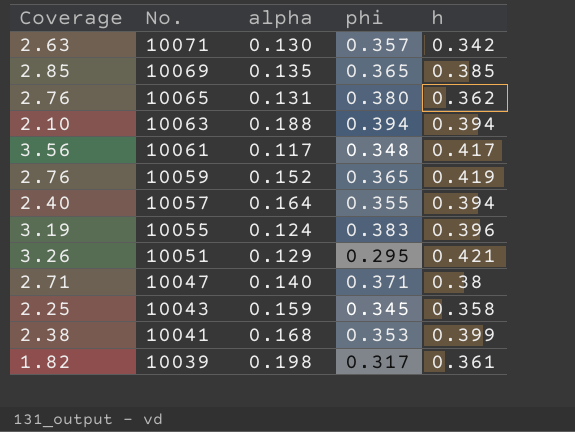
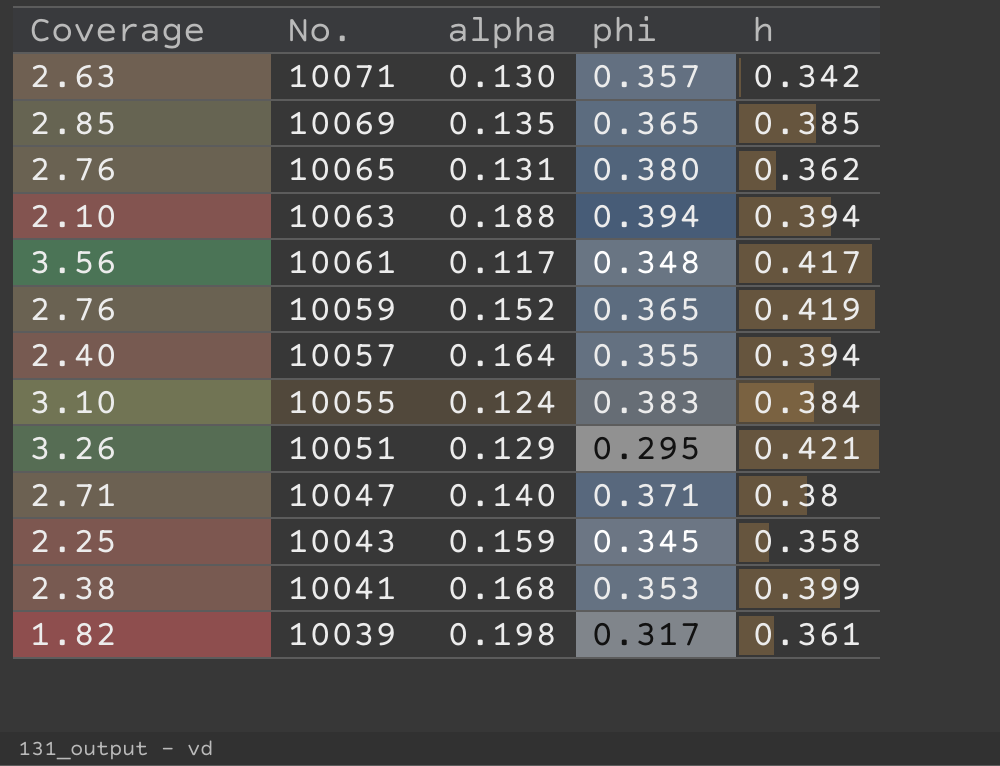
10055 | Coverage: 3.19 -> 3.10
10055 | h: 0.396 -> 0.384

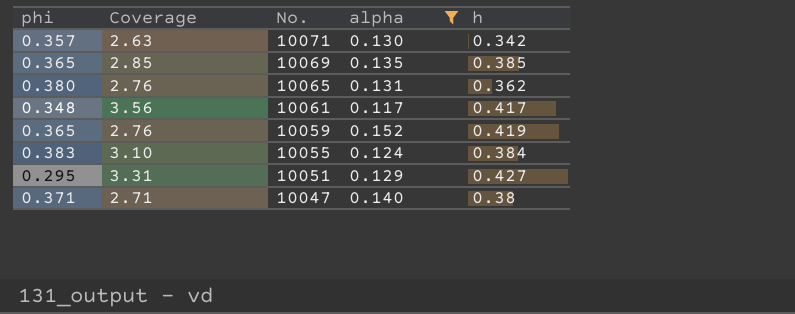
filter: none -> alpha <= 0.152
column phi | position: 4 -> 1
10051 | Coverage: 3.26 -> 3.31
10051 | h: 0.421 -> 0.427

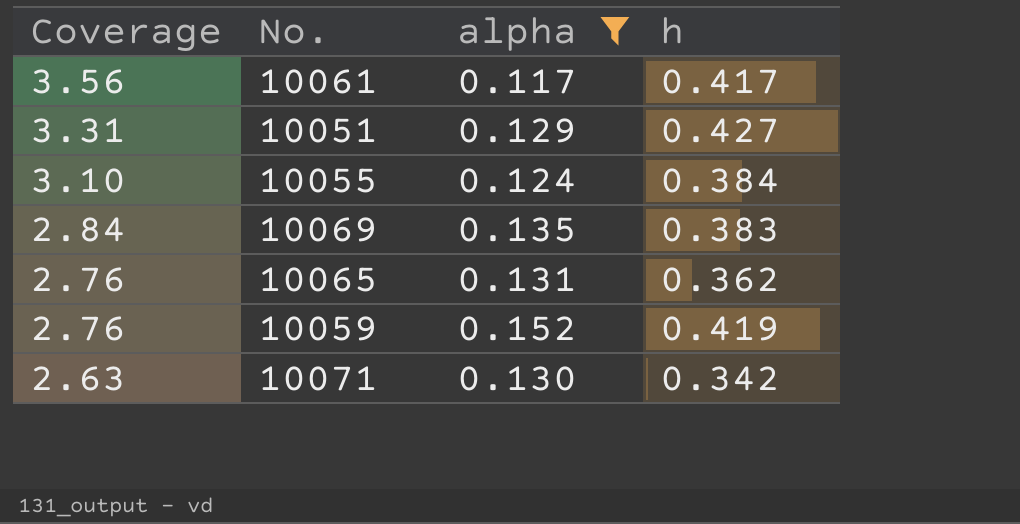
row order: No. descending -> Coverage descending
column phi | position: 1 -> none
row 10047: 0.371 | 2.71 | 0.140 | 0.38 -> none
10069 | Coverage: 2.85 -> 2.84
10069 | h: 0.385 -> 0.383

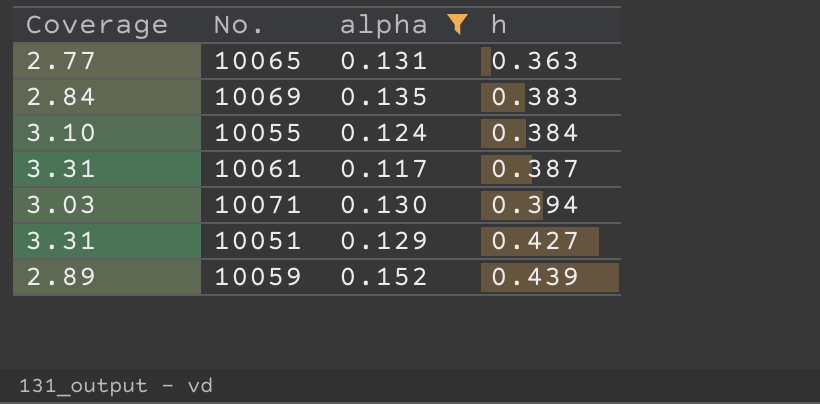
row order: Coverage descending -> h ascending
10065 | Coverage: 2.76 -> 2.77
10065 | h: 0.362 -> 0.363
10061 | Coverage: 3.56 -> 3.31
10061 | h: 0.417 -> 0.387
10071 | Coverage: 2.63 -> 3.03
10071 | h: 0.342 -> 0.394
10059 | Coverage: 2.76 -> 2.89
10059 | h: 0.419 -> 0.439

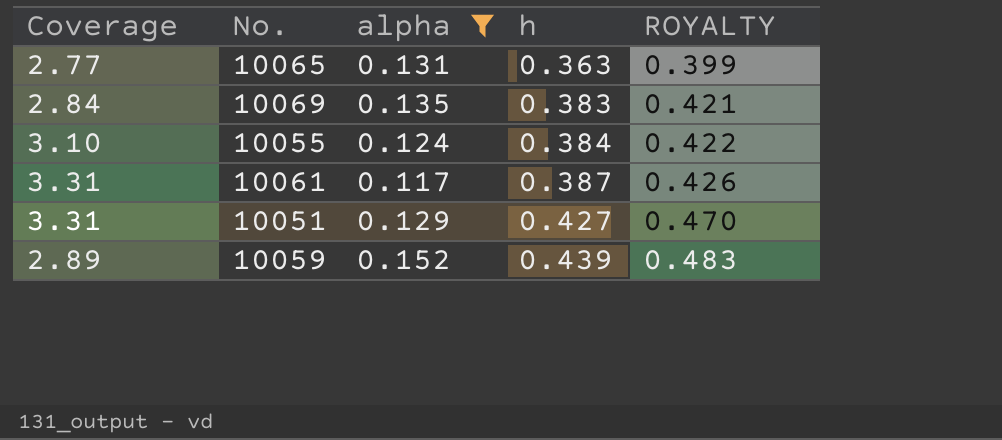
column ROYALTY | formula: none -> [h] * 1.1
row 10071: 3.03 | 0.130 | 0.394 -> none

